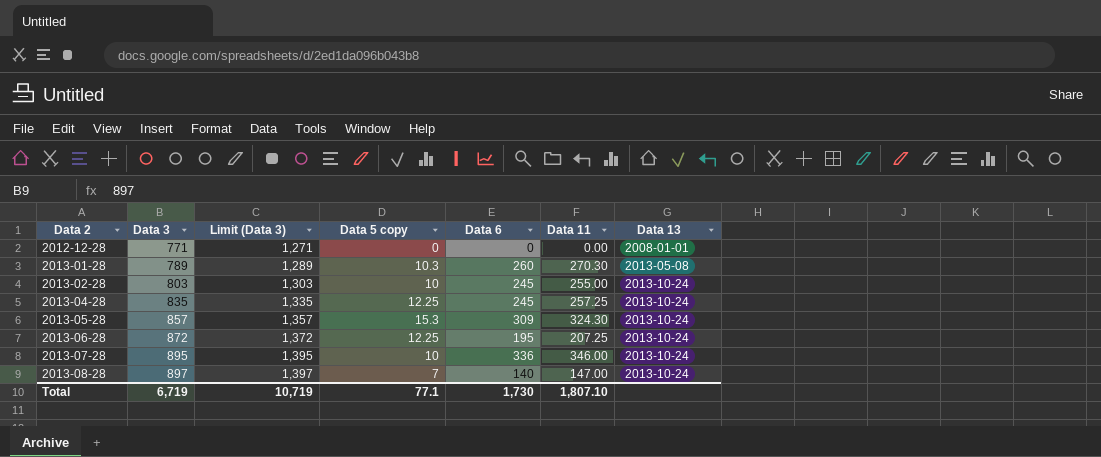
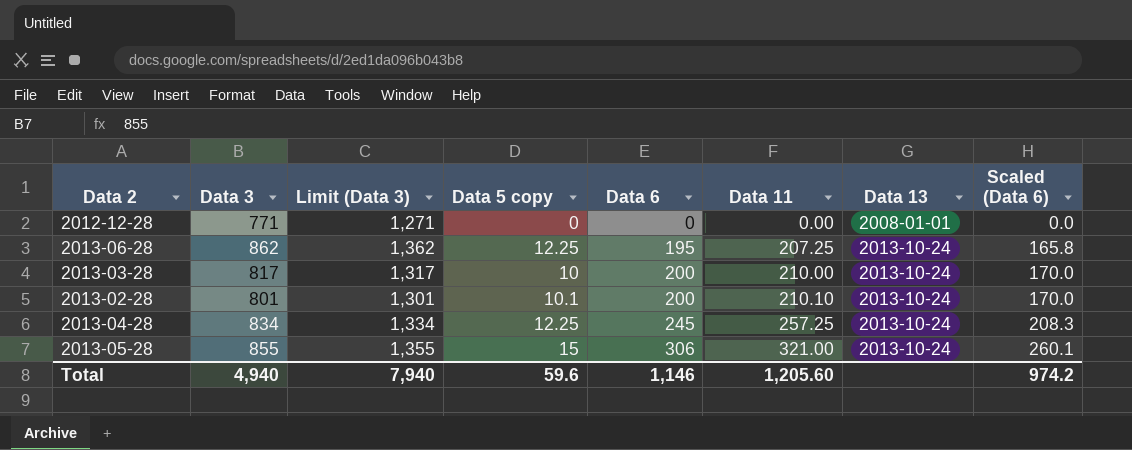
row order: Data 2 ascending -> Data 6 ascending
column Scaled (Data 6) | formula: none -> [Data 6] * 0.85
row 2013-01-28: 789 | 1,289 | 10.3 | 260 | 270.30 | 2013-05-08 -> none
row 2013-07-28: 895 | 1,395 | 10 | 336 | 346.00 | 2013-10-24 -> none
row 2013-08-28: 897 | 1,397 | 7 | 140 | 147.00 | 2013-10-24 -> none
2013-06-28 | Data 3: 872 -> 862
2013-06-28 | Limit (Data 3): 1,372 -> 1,362
row 2013-03-28: none -> 817 | 1,317 | 10 | 200 | 210.00 | 2013-10-24 | 170.0
2013-02-28 | Data 3: 803 -> 801
2013-02-28 | Limit (Data 3): 1,303 -> 1,301
2013-02-28 | Data 5 copy: 10 -> 10.1
2013-02-28 | Data 6: 245 -> 200
2013-02-28 | Data 11: 255.00 -> 210.10
2013-04-28 | Data 3: 835 -> 834
2013-04-28 | Limit (Data 3): 1,335 -> 1,334
2013-05-28 | Data 3: 857 -> 855
2013-05-28 | Limit (Data 3): 1,357 -> 1,355
2013-05-28 | Data 5 copy: 15.3 -> 15
2013-05-28 | Data 6: 309 -> 306
2013-05-28 | Data 11: 324.30 -> 321.00
Total | Data 3: 6,719 -> 4,940
Total | Limit (Data 3): 10,719 -> 7,940
Total | Data 5 copy: 77.1 -> 59.6
Total | Data 6: 1,730 -> 1,146
Total | Data 11: 1,807.10 -> 1,205.60

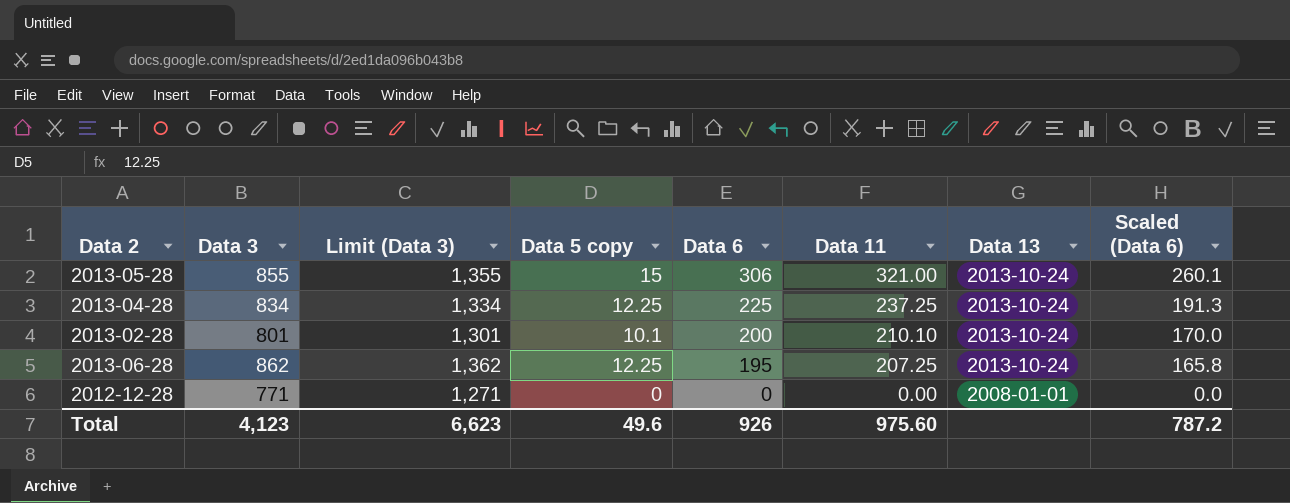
row order: Data 6 ascending -> Data 6 descending
row 2013-03-28: 817 | 1,317 | 10 | 200 | 210.00 | 2013-10-24 | 170.0 -> none
2013-04-28 | Data 6: 245 -> 225
2013-04-28 | Data 11: 257.25 -> 237.25
2013-04-28 | Scaled (Data 6): 208.3 -> 191.3
Total | Data 3: 4,940 -> 4,123
Total | Limit (Data 3): 7,940 -> 6,623
Total | Data 5 copy: 59.6 -> 49.6
Total | Data 6: 1,146 -> 926
Total | Data 11: 1,205.60 -> 975.60
Total | Scaled (Data 6): 974.2 -> 787.2

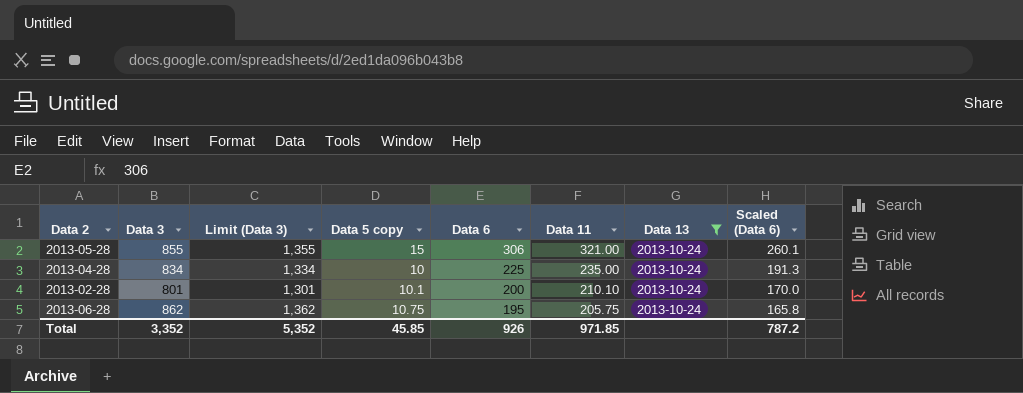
filter: none -> Data 13 = 2013-10-24
2013-04-28 | Data 5 copy: 12.25 -> 10
2013-04-28 | Data 11: 237.25 -> 235.00
2013-06-28 | Data 5 copy: 12.25 -> 10.75
2013-06-28 | Data 11: 207.25 -> 205.75
Total | Data 3: 4,123 -> 3,352
Total | Limit (Data 3): 6,623 -> 5,352
Total | Data 5 copy: 49.6 -> 45.85
Total | Data 11: 975.60 -> 971.85

